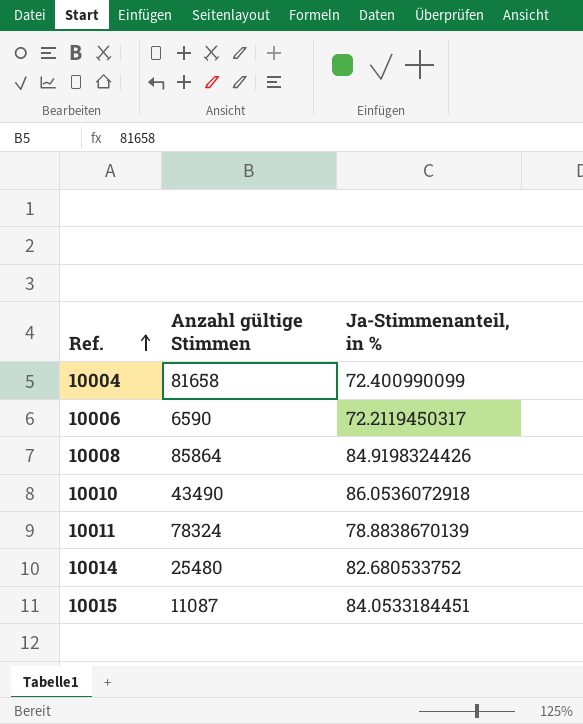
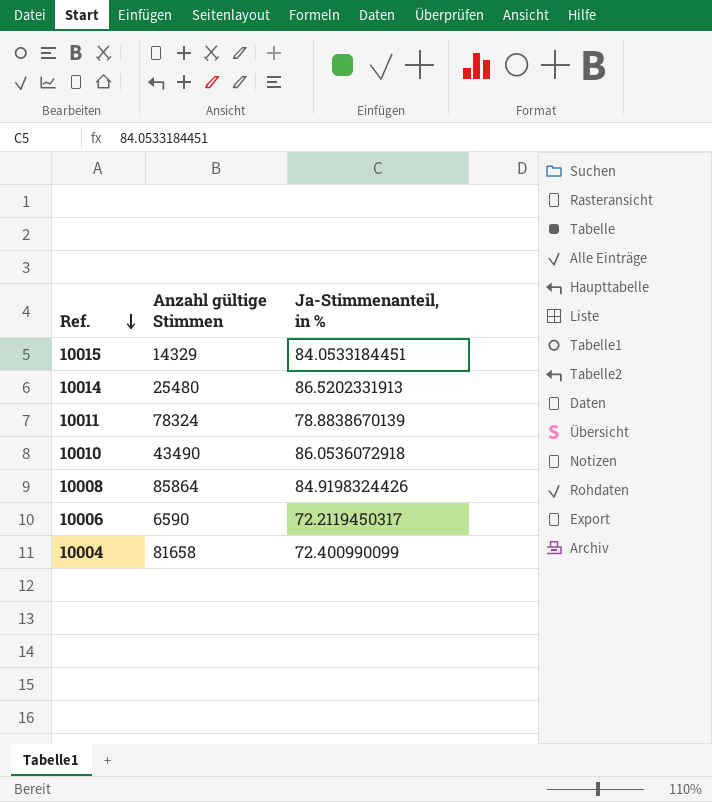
row order: Ref. ascending -> Ref. descending
10015 | Anzahl gültige Stimmen: 11087 -> 14329
10014 | Ja-Stimmenanteil, in %: 82.680533752 -> 86.5202331913

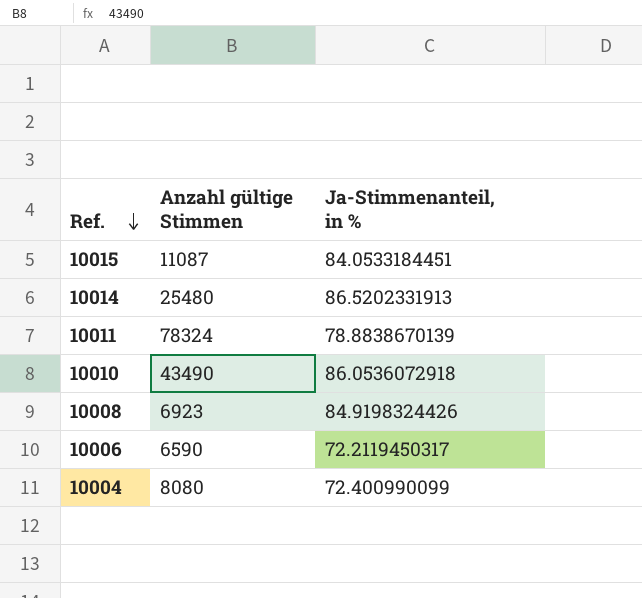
10015 | Anzahl gültige Stimmen: 14329 -> 11087
10008 | Anzahl gültige Stimmen: 85864 -> 6923
10004 | Anzahl gültige Stimmen: 81658 -> 8080

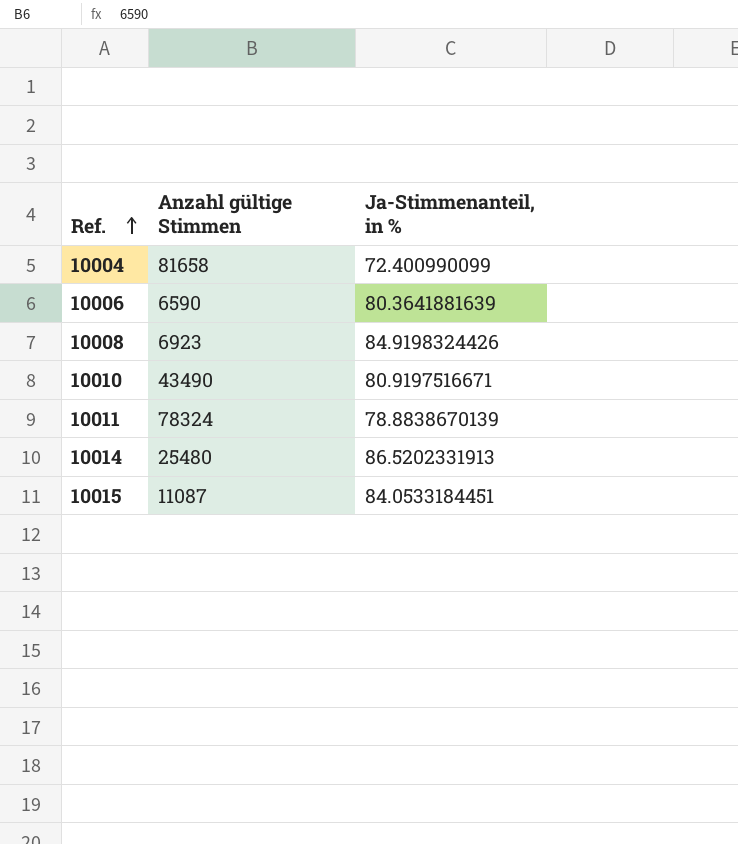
row order: Ref. descending -> Ref. ascending
10004 | Anzahl gültige Stimmen: 8080 -> 81658
10006 | Ja-Stimmenanteil, in %: 72.2119450317 -> 80.3641881639
10010 | Ja-Stimmenanteil, in %: 86.0536072918 -> 80.9197516671

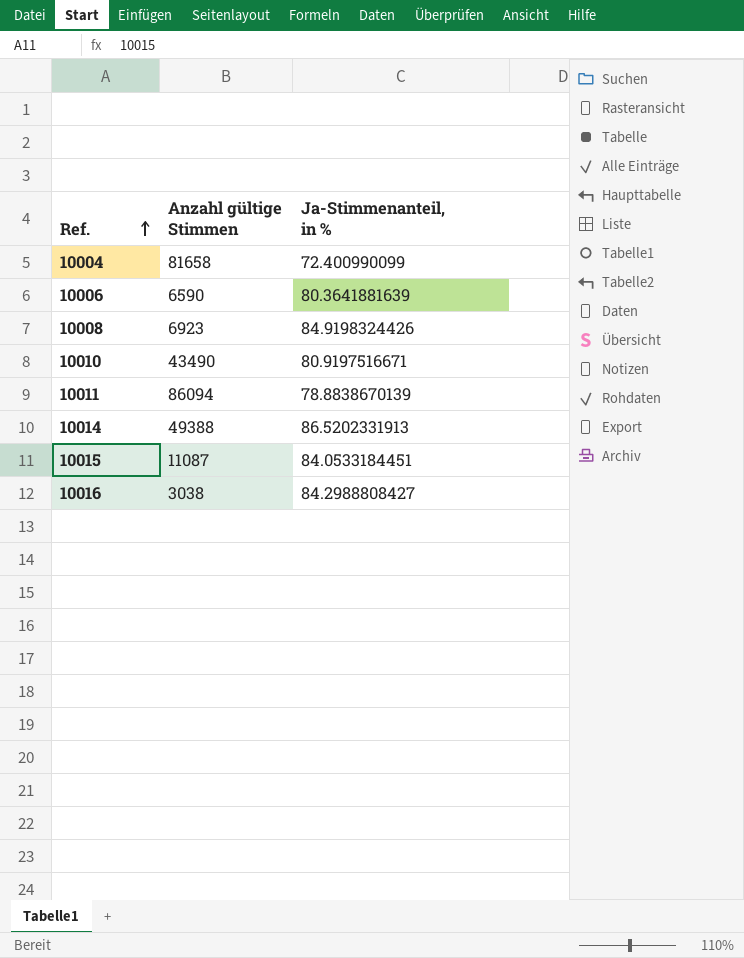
10011 | Anzahl gültige Stimmen: 78324 -> 86094
10014 | Anzahl gültige Stimmen: 25480 -> 49388
row 10016: none -> 3038 | 84.2988808427

